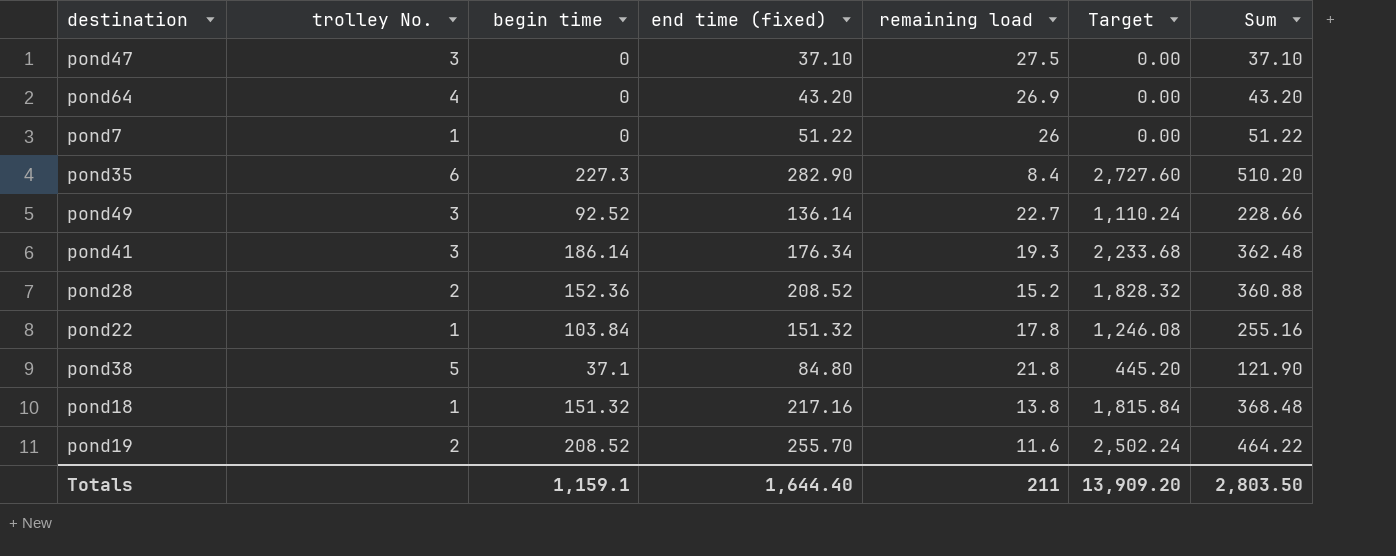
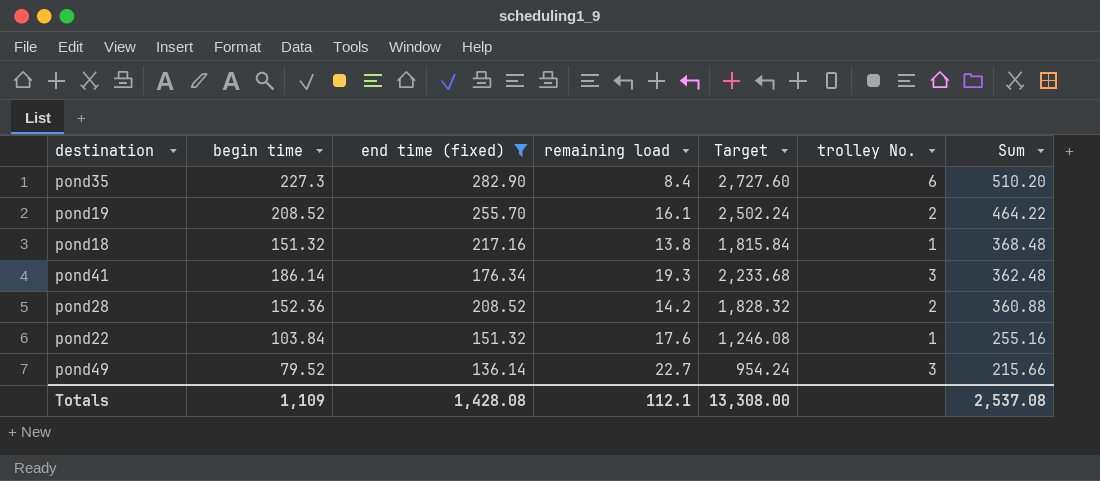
filter: none -> end time (fixed) >= 136.14
row order: none -> Sum descending
column trolley No. | position: 2 -> 6
pond19 | remaining load: 11.6 -> 16.1
pond28 | remaining load: 15.2 -> 14.2
pond22 | remaining load: 17.8 -> 17.6
pond49 | begin time: 92.52 -> 79.52
pond49 | Target: 1,110.24 -> 954.24
pond49 | Sum: 228.66 -> 215.66
Totals | begin time: 1,159.1 -> 1,109
Totals | end time (fixed): 1,644.40 -> 1,428.08
Totals | remaining load: 211 -> 112.1
Totals | Target: 13,909.20 -> 13,308.00
Totals | Sum: 2,803.50 -> 2,537.08

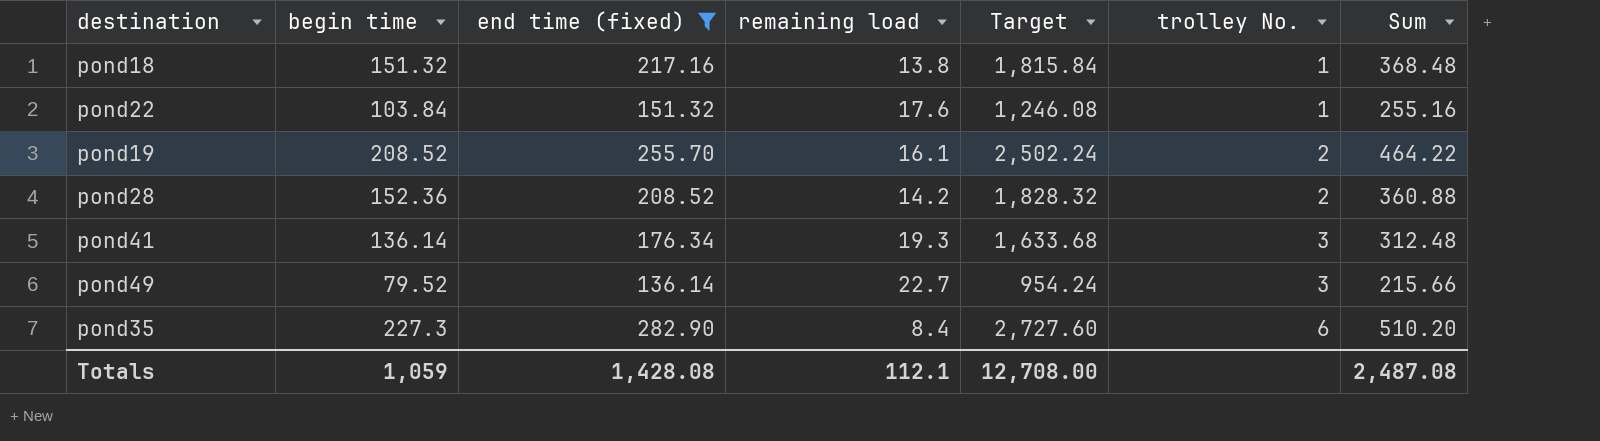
row order: Sum descending -> trolley No. ascending
pond41 | begin time: 186.14 -> 136.14
pond41 | Target: 2,233.68 -> 1,633.68
pond41 | Sum: 362.48 -> 312.48
Totals | begin time: 1,109 -> 1,059
Totals | Target: 13,308.00 -> 12,708.00
Totals | Sum: 2,537.08 -> 2,487.08

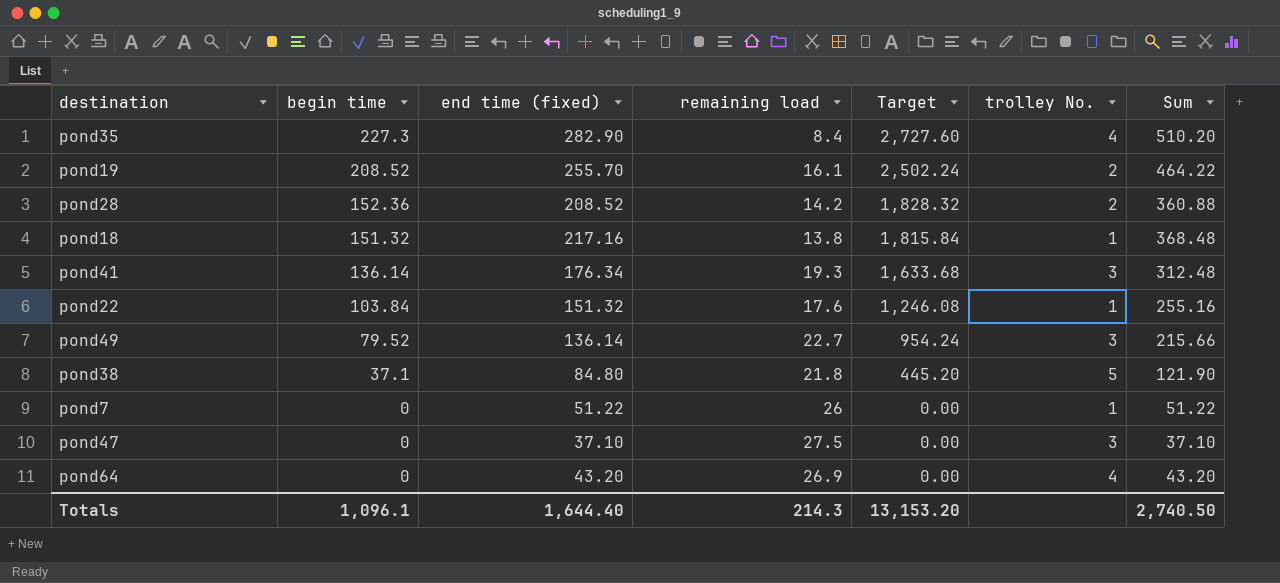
filter: end time (fixed) >= 136.14 -> none
row order: trolley No. ascending -> begin time descending
pond35 | trolley No.: 6 -> 4
Totals | begin time: 1,059 -> 1,096.1
Totals | end time (fixed): 1,428.08 -> 1,644.40
Totals | remaining load: 112.1 -> 214.3
Totals | Target: 12,708.00 -> 13,153.20
Totals | Sum: 2,487.08 -> 2,740.50

